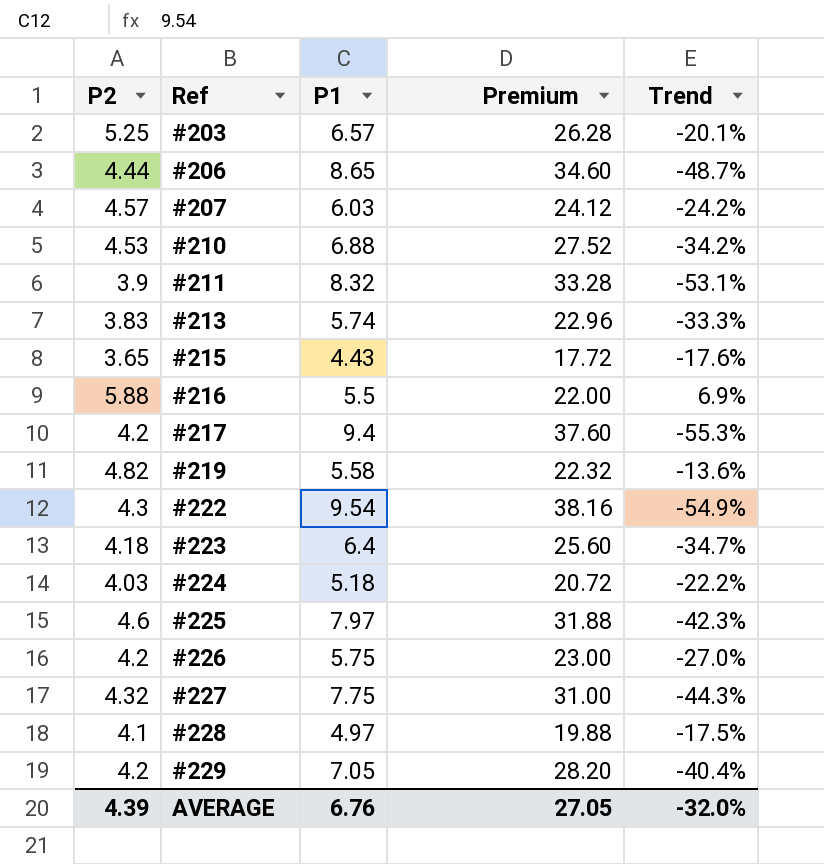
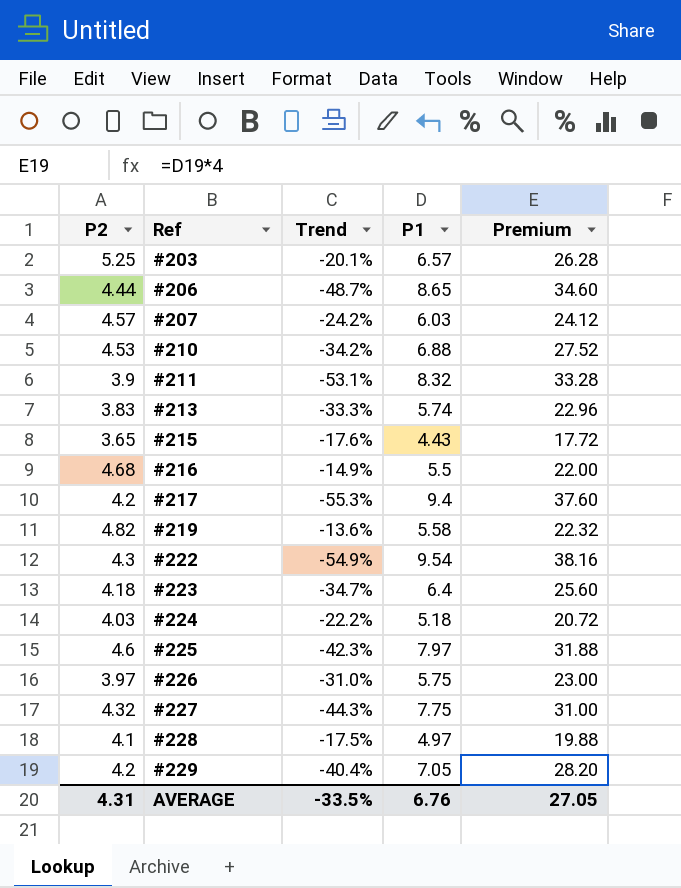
column Trend | position: 5 -> 3
#216 | P2: 5.88 -> 4.68
#216 | Trend: 6.9% -> -14.9%
#226 | P2: 4.2 -> 3.97
#226 | Trend: -27.0% -> -31.0%
AVERAGE | P2: 4.39 -> 4.31
AVERAGE | Trend: -32.0% -> -33.5%

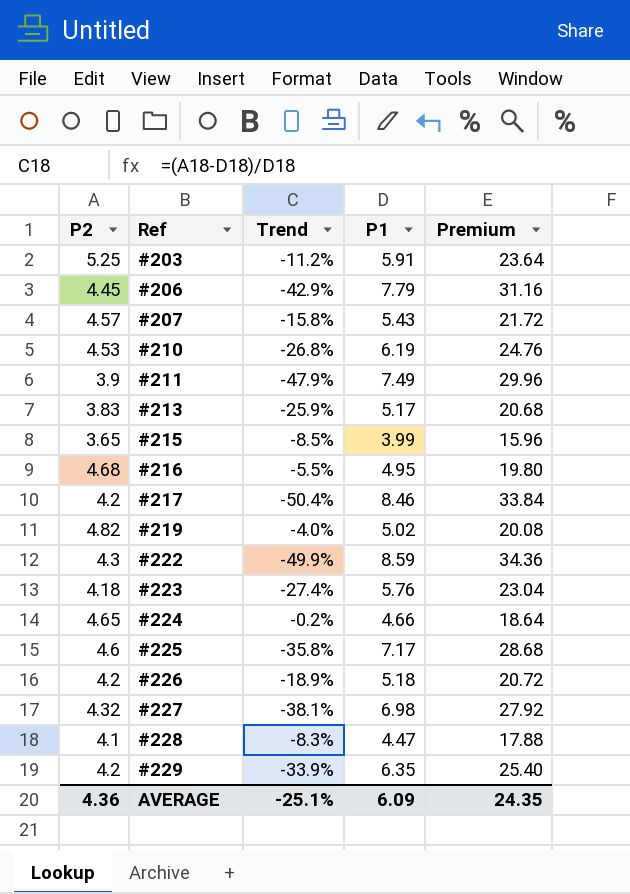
#203 | Trend: -20.1% -> -11.2%
#203 | P1: 6.57 -> 5.91
#203 | Premium: 26.28 -> 23.64
#206 | P2: 4.44 -> 4.45
#206 | Trend: -48.7% -> -42.9%
#206 | P1: 8.65 -> 7.79
#206 | Premium: 34.60 -> 31.16
#207 | Trend: -24.2% -> -15.8%
#207 | P1: 6.03 -> 5.43
#207 | Premium: 24.12 -> 21.72
#210 | Trend: -34.2% -> -26.8%
#210 | P1: 6.88 -> 6.19
#210 | Premium: 27.52 -> 24.76
#211 | Trend: -53.1% -> -47.9%
#211 | P1: 8.32 -> 7.49
#211 | Premium: 33.28 -> 29.96
#213 | Trend: -33.3% -> -25.9%
#213 | P1: 5.74 -> 5.17
#213 | Premium: 22.96 -> 20.68
#215 | Trend: -17.6% -> -8.5%
#215 | P1: 4.43 -> 3.99
#215 | Premium: 17.72 -> 15.96
#216 | Trend: -14.9% -> -5.5%
#216 | P1: 5.5 -> 4.95
#216 | Premium: 22.00 -> 19.80
#217 | Trend: -55.3% -> -50.4%
#217 | P1: 9.4 -> 8.46
#217 | Premium: 37.60 -> 33.84
#219 | Trend: -13.6% -> -4.0%
#219 | P1: 5.58 -> 5.02
#219 | Premium: 22.32 -> 20.08
#222 | Trend: -54.9% -> -49.9%
#222 | P1: 9.54 -> 8.59
#222 | Premium: 38.16 -> 34.36
#223 | Trend: -34.7% -> -27.4%
#223 | P1: 6.4 -> 5.76
#223 | Premium: 25.60 -> 23.04
#224 | P2: 4.03 -> 4.65
#224 | Trend: -22.2% -> -0.2%
#224 | P1: 5.18 -> 4.66
#224 | Premium: 20.72 -> 18.64
#225 | Trend: -42.3% -> -35.8%
#225 | P1: 7.97 -> 7.17
#225 | Premium: 31.88 -> 28.68
#226 | P2: 3.97 -> 4.2
#226 | Trend: -31.0% -> -18.9%
#226 | P1: 5.75 -> 5.18
#226 | Premium: 23.00 -> 20.72
#227 | Trend: -44.3% -> -38.1%
#227 | P1: 7.75 -> 6.98
#227 | Premium: 31.00 -> 27.92
#228 | Trend: -17.5% -> -8.3%
#228 | P1: 4.97 -> 4.47
#228 | Premium: 19.88 -> 17.88
#229 | Trend: -40.4% -> -33.9%
#229 | P1: 7.05 -> 6.35
#229 | Premium: 28.20 -> 25.40
AVERAGE | P2: 4.31 -> 4.36
AVERAGE | Trend: -33.5% -> -25.1%
AVERAGE | P1: 6.76 -> 6.09
AVERAGE | Premium: 27.05 -> 24.35

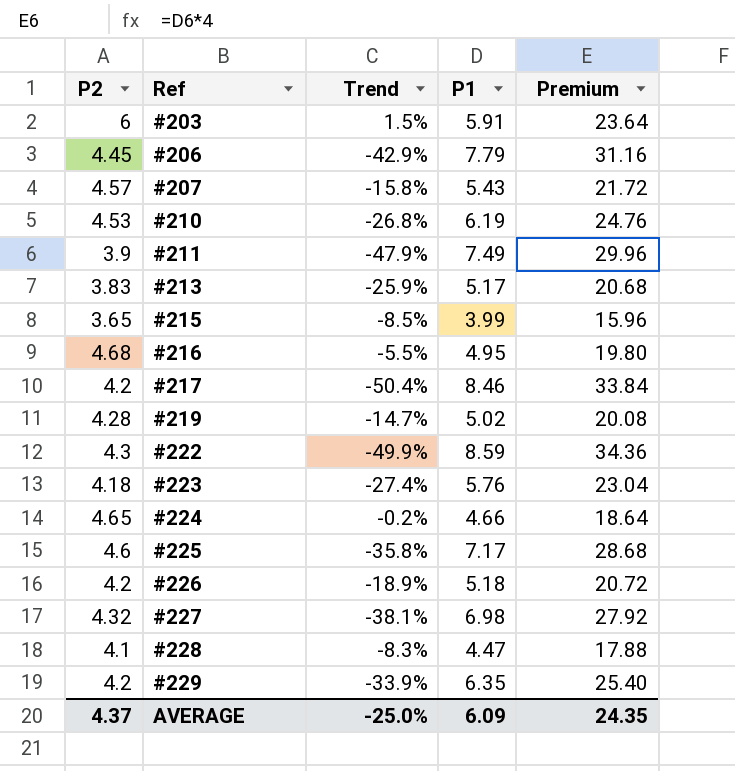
#203 | P2: 5.25 -> 6
#203 | Trend: -11.2% -> 1.5%
#219 | P2: 4.82 -> 4.28
#219 | Trend: -4.0% -> -14.7%
AVERAGE | P2: 4.36 -> 4.37
AVERAGE | Trend: -25.1% -> -25.0%

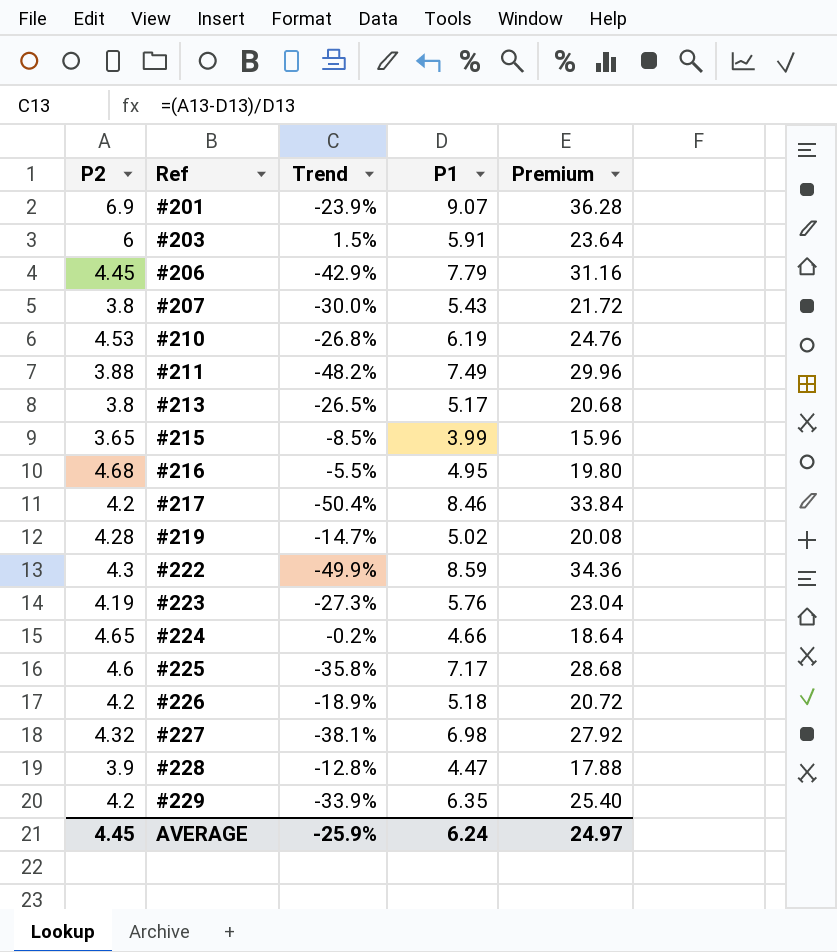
row #201: none -> 6.9 | -23.9% | 9.07 | 36.28
#207 | P2: 4.57 -> 3.8
#207 | Trend: -15.8% -> -30.0%
#211 | P2: 3.9 -> 3.88
#211 | Trend: -47.9% -> -48.2%
#213 | P2: 3.83 -> 3.8
#213 | Trend: -25.9% -> -26.5%
#223 | P2: 4.18 -> 4.19
#223 | Trend: -27.4% -> -27.3%
#228 | P2: 4.1 -> 3.9
#228 | Trend: -8.3% -> -12.8%
AVERAGE | P2: 4.37 -> 4.45
AVERAGE | Trend: -25.0% -> -25.9%
AVERAGE | P1: 6.09 -> 6.24
AVERAGE | Premium: 24.35 -> 24.97

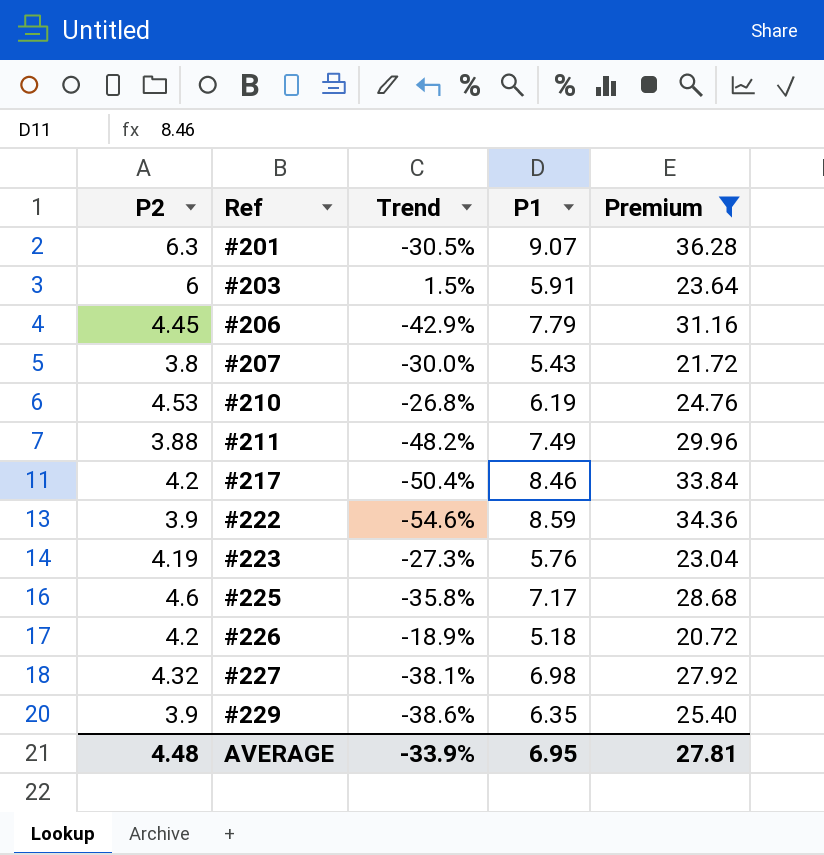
filter: none -> Premium >= 20.72
#201 | P2: 6.9 -> 6.3
#201 | Trend: -23.9% -> -30.5%
#222 | P2: 4.3 -> 3.9
#222 | Trend: -49.9% -> -54.6%
#229 | P2: 4.2 -> 3.9
#229 | Trend: -33.9% -> -38.6%
AVERAGE | P2: 4.45 -> 4.48
AVERAGE | Trend: -25.9% -> -33.9%
AVERAGE | P1: 6.24 -> 6.95
AVERAGE | Premium: 24.97 -> 27.81

